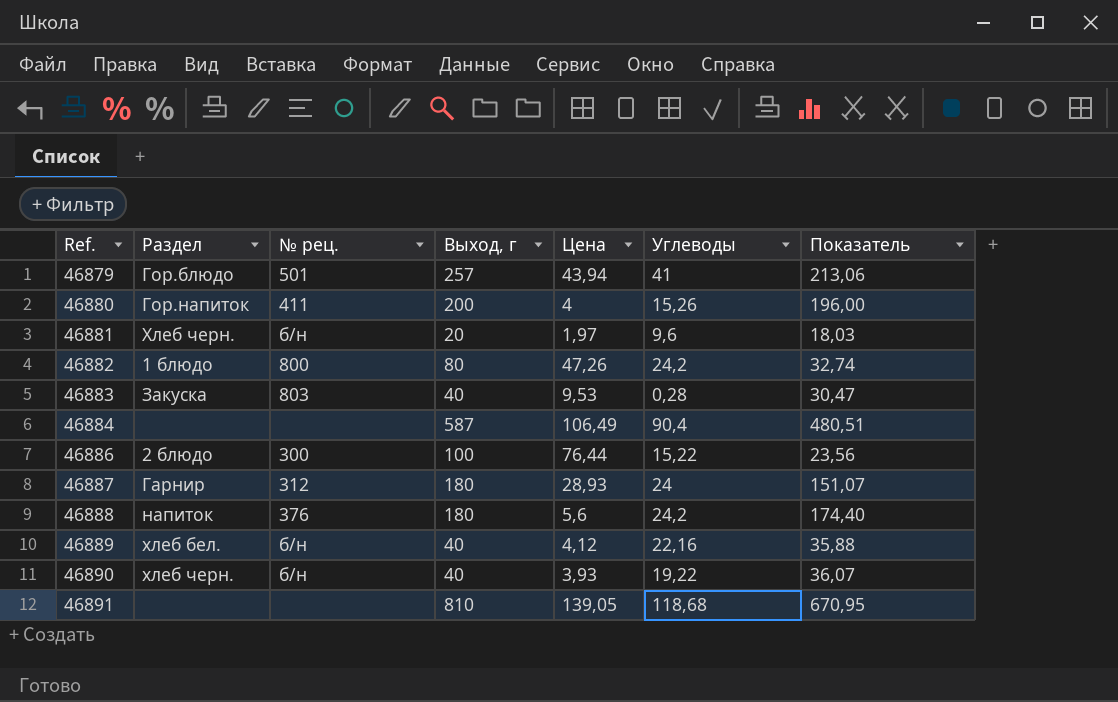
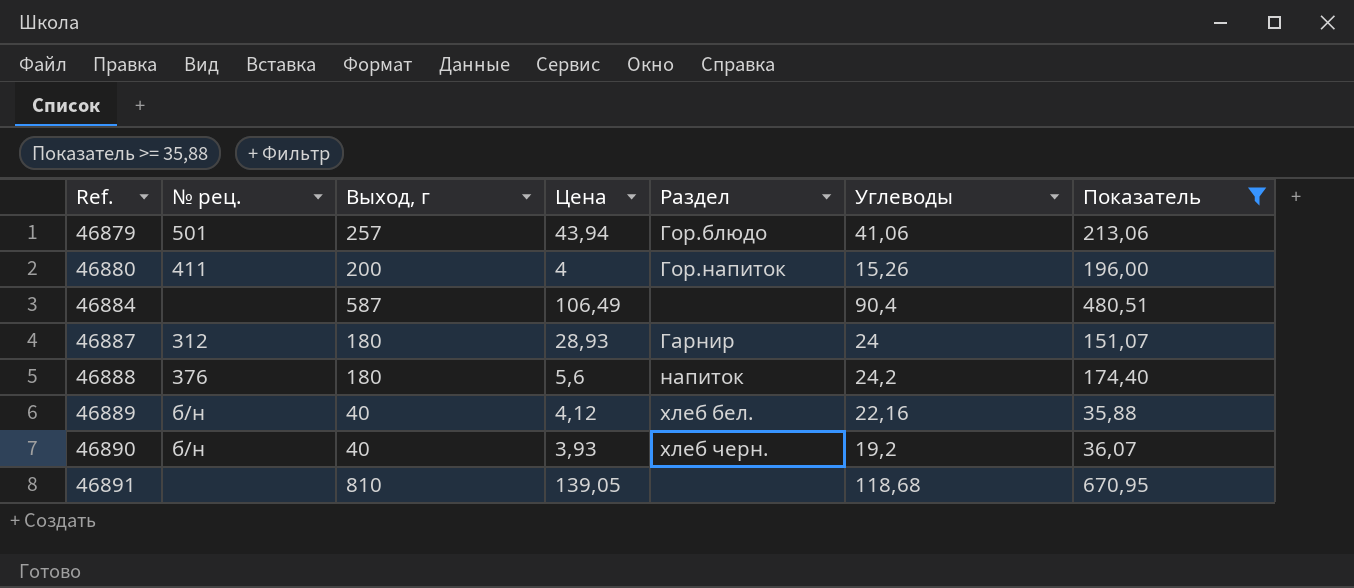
filter: none -> Показатель >= 35,88
column Раздел | position: 2 -> 5
46879 | Углеводы: 41 -> 41,06
46890 | Углеводы: 19,22 -> 19,2

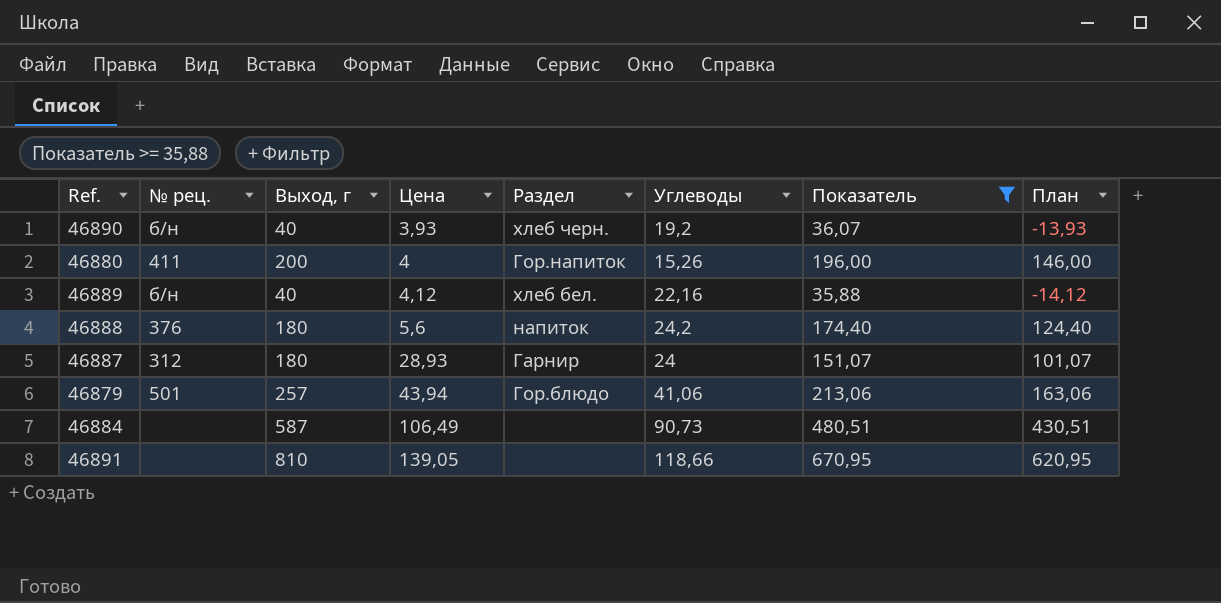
row order: Ref. ascending -> Цена ascending
column План | formula: none -> [Показатель] - 50
46884 | Углеводы: 90,4 -> 90,73
46891 | Углеводы: 118,68 -> 118,66

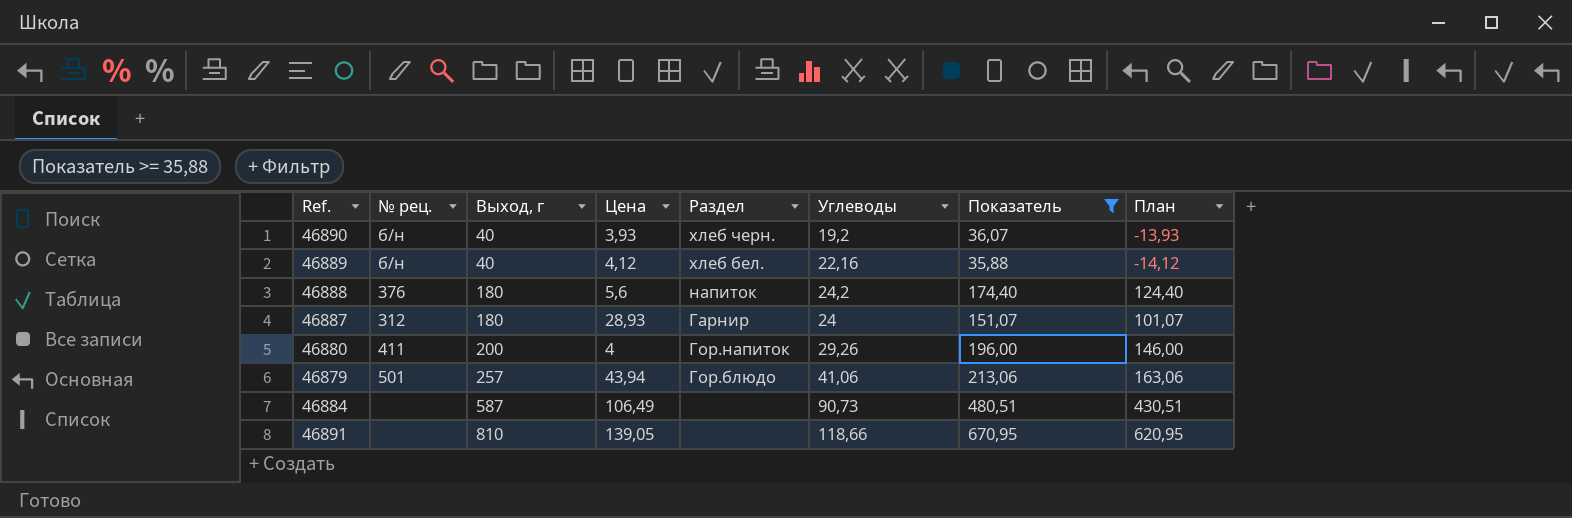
row order: Цена ascending -> Выход, г ascending
46880 | Углеводы: 15,26 -> 29,26

